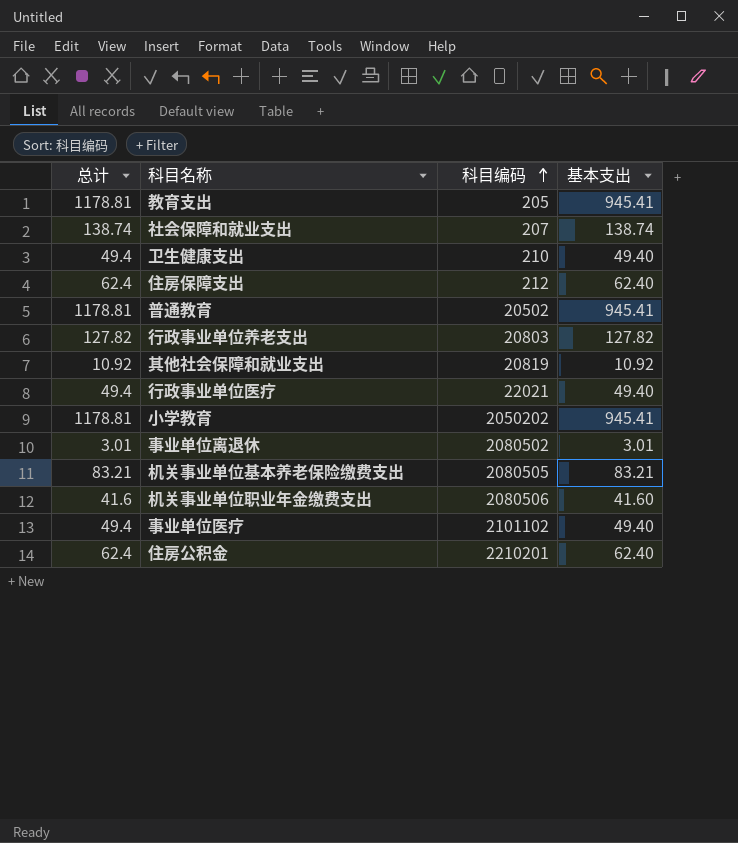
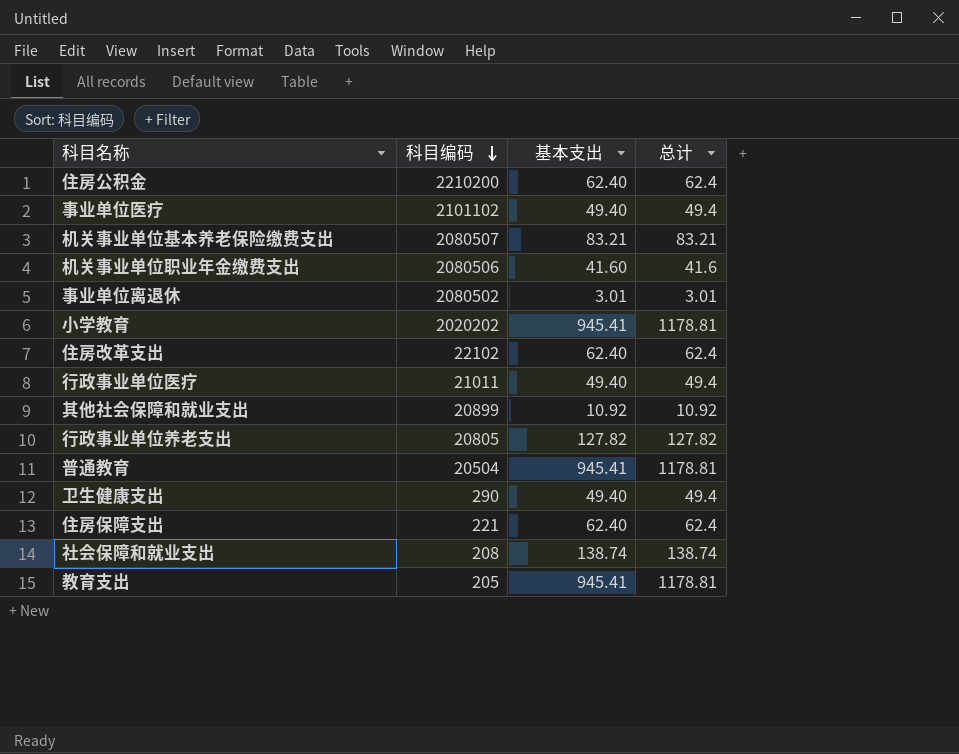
row order: 科目编码 ascending -> 科目编码 descending
column 总计 | position: 1 -> 4
住房公积金 | 科目编码: 2210201 -> 2210200
机关事业单位基本养老保险缴费支出 | 科目编码: 2080505 -> 2080507
小学教育 | 科目编码: 2050202 -> 2020202
row 住房改革支出: none -> 22102 | 62.40 | 62.4
行政事业单位医疗 | 科目编码: 22021 -> 21011
其他社会保障和就业支出 | 科目编码: 20819 -> 20899
行政事业单位养老支出 | 科目编码: 20803 -> 20805
普通教育 | 科目编码: 20502 -> 20504
卫生健康支出 | 科目编码: 210 -> 290
住房保障支出 | 科目编码: 212 -> 221
社会保障和就业支出 | 科目编码: 207 -> 208

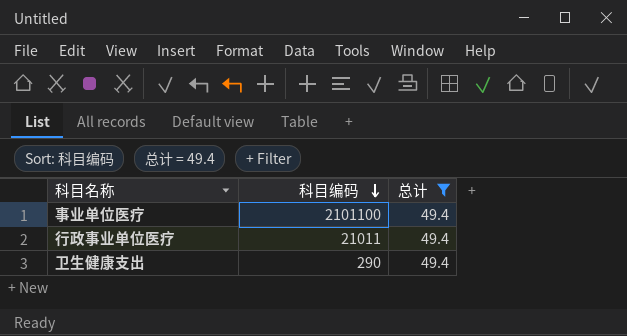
filter: none -> 总计 = 49.4
column 基本支出 | position: 3 -> none
事业单位医疗 | 科目编码: 2101102 -> 2101100

